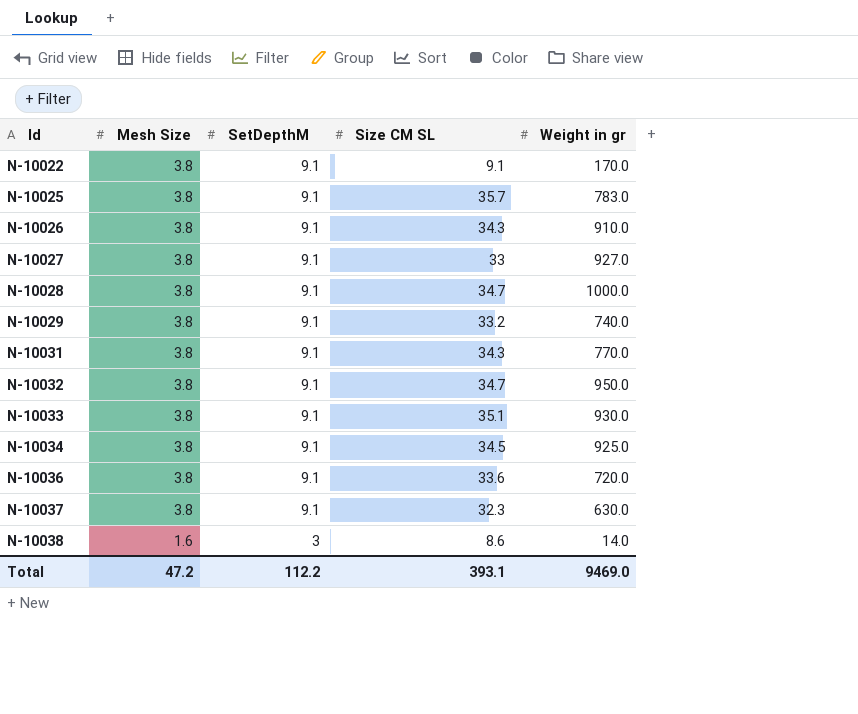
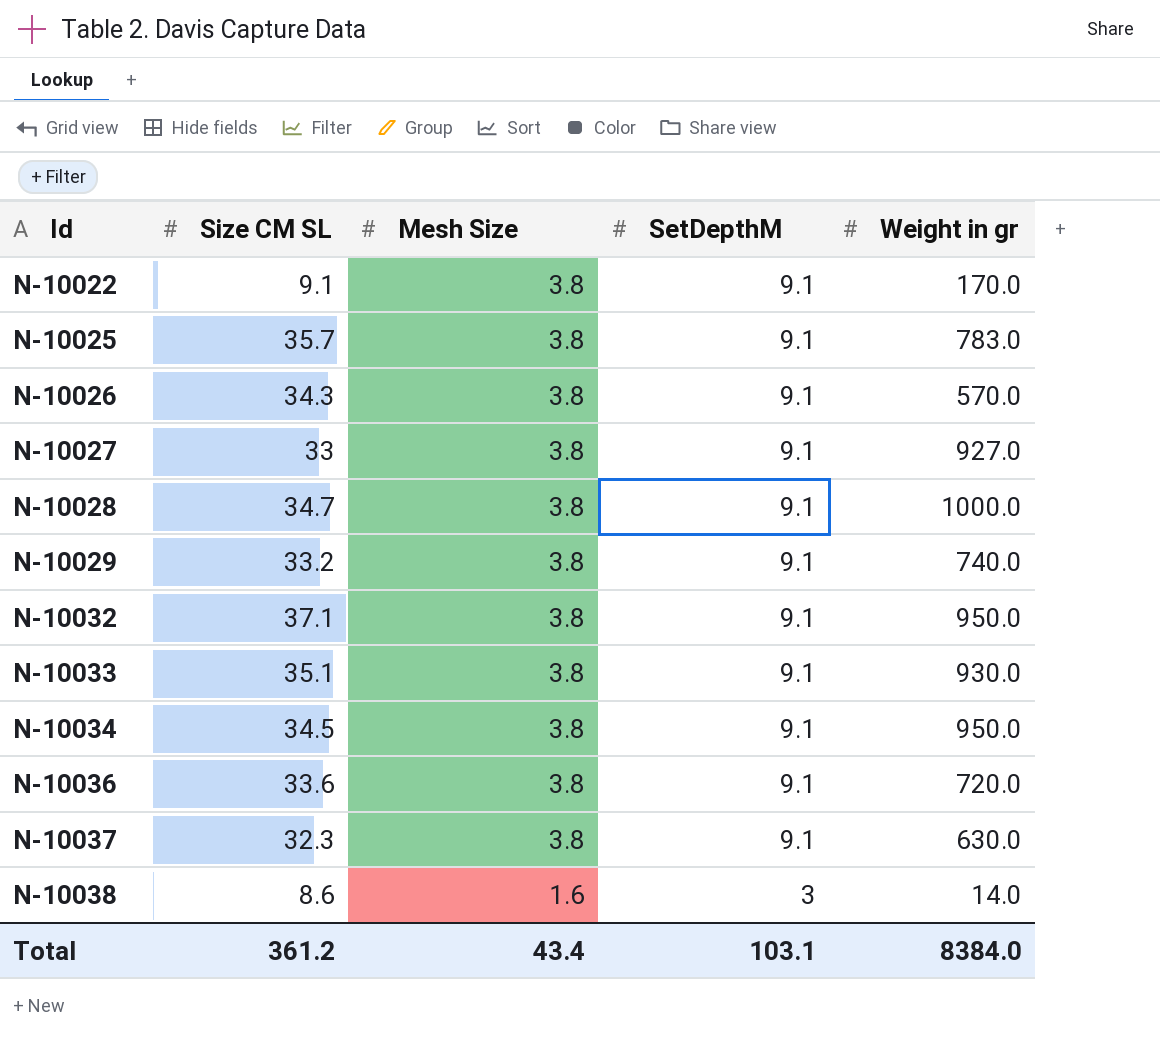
column Size CM SL | position: 4 -> 2
row N-10031: 3.8 | 9.1 | 34.3 | 770.0 -> none
N-10026 | Weight in gr: 910.0 -> 570.0
N-10032 | Size CM SL: 34.7 -> 37.1
N-10034 | Weight in gr: 925.0 -> 950.0
Total | Size CM SL: 393.1 -> 361.2
Total | Mesh Size: 47.2 -> 43.4
Total | SetDepthM: 112.2 -> 103.1
Total | Weight in gr: 9469.0 -> 8384.0

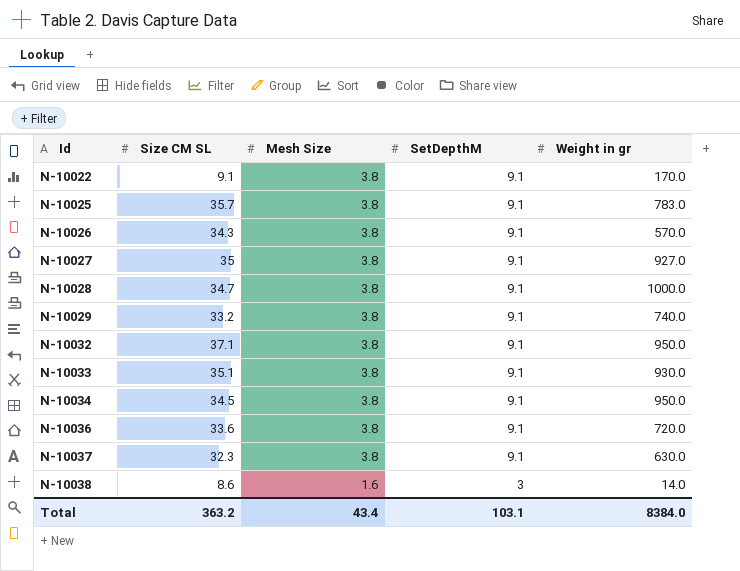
N-10027 | Size CM SL: 33 -> 35
Total | Size CM SL: 361.2 -> 363.2

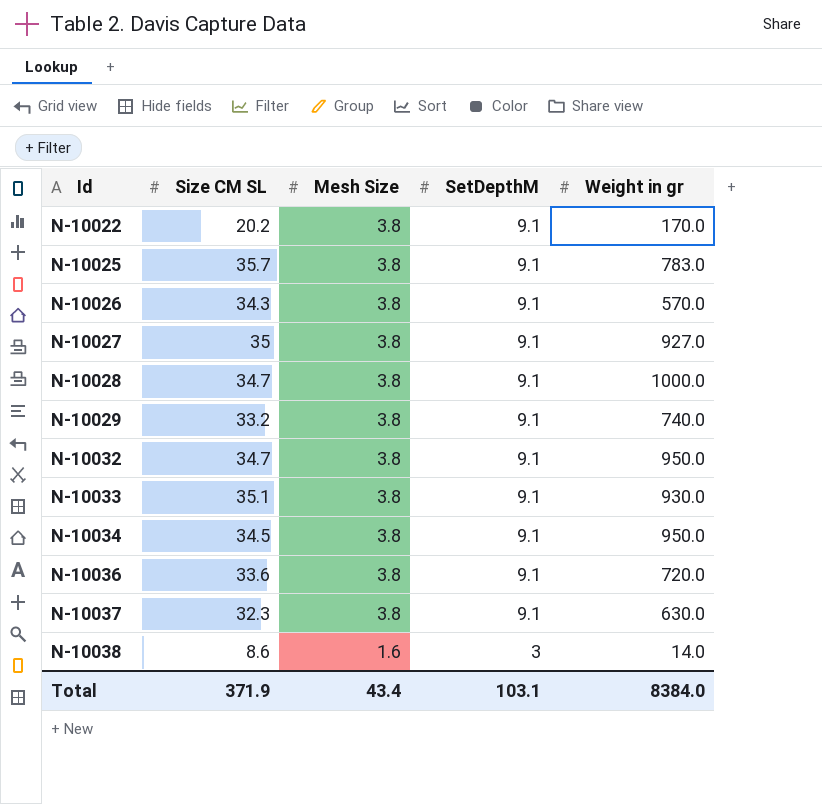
N-10022 | Size CM SL: 9.1 -> 20.2
N-10032 | Size CM SL: 37.1 -> 34.7
Total | Size CM SL: 363.2 -> 371.9

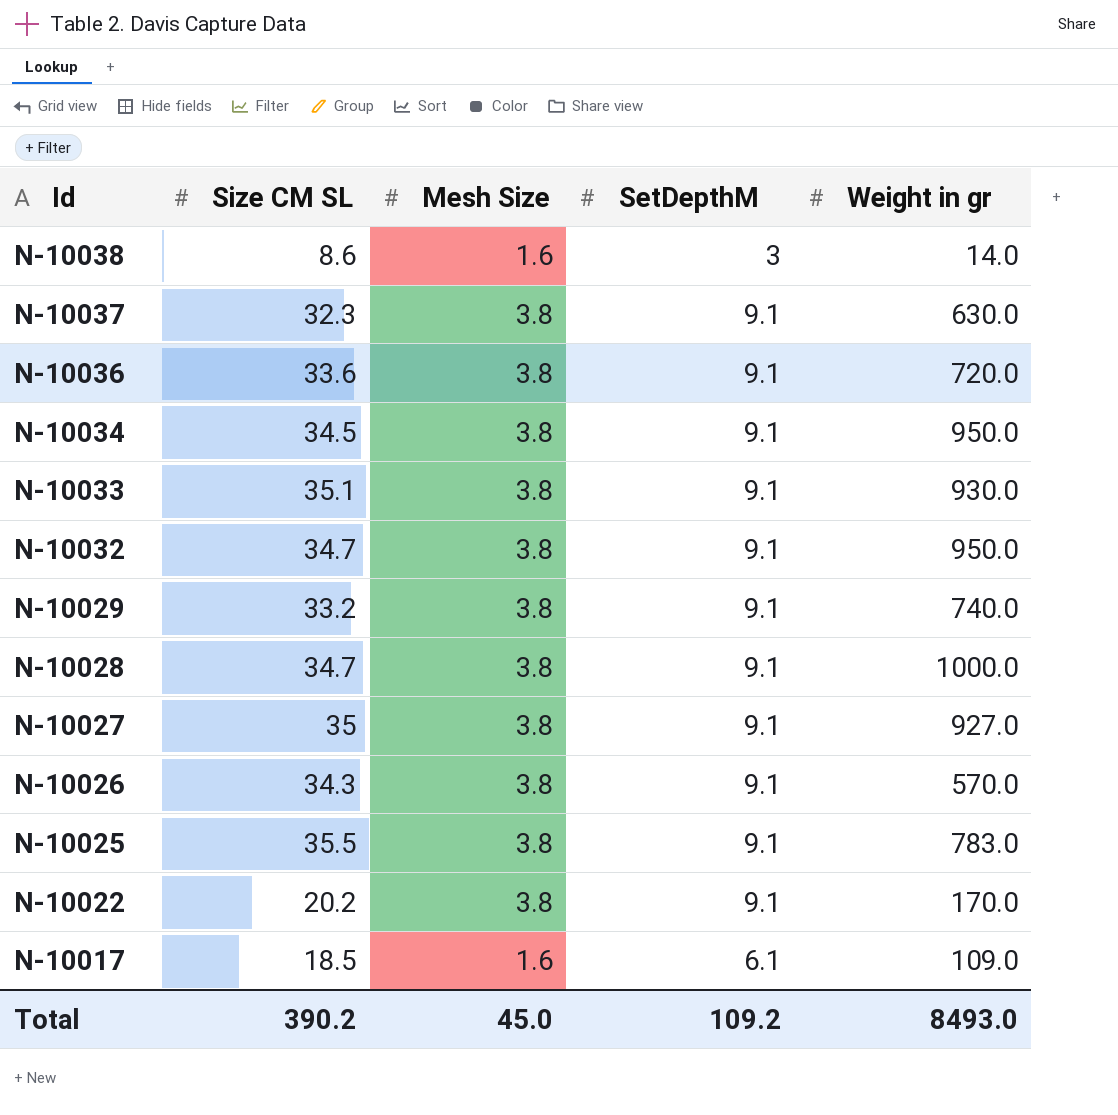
row order: Id ascending -> Id descending
N-10025 | Size CM SL: 35.7 -> 35.5
row N-10017: none -> 18.5 | 1.6 | 6.1 | 109.0
Total | Size CM SL: 371.9 -> 390.2
Total | Mesh Size: 43.4 -> 45.0
Total | SetDepthM: 103.1 -> 109.2
Total | Weight in gr: 8384.0 -> 8493.0

